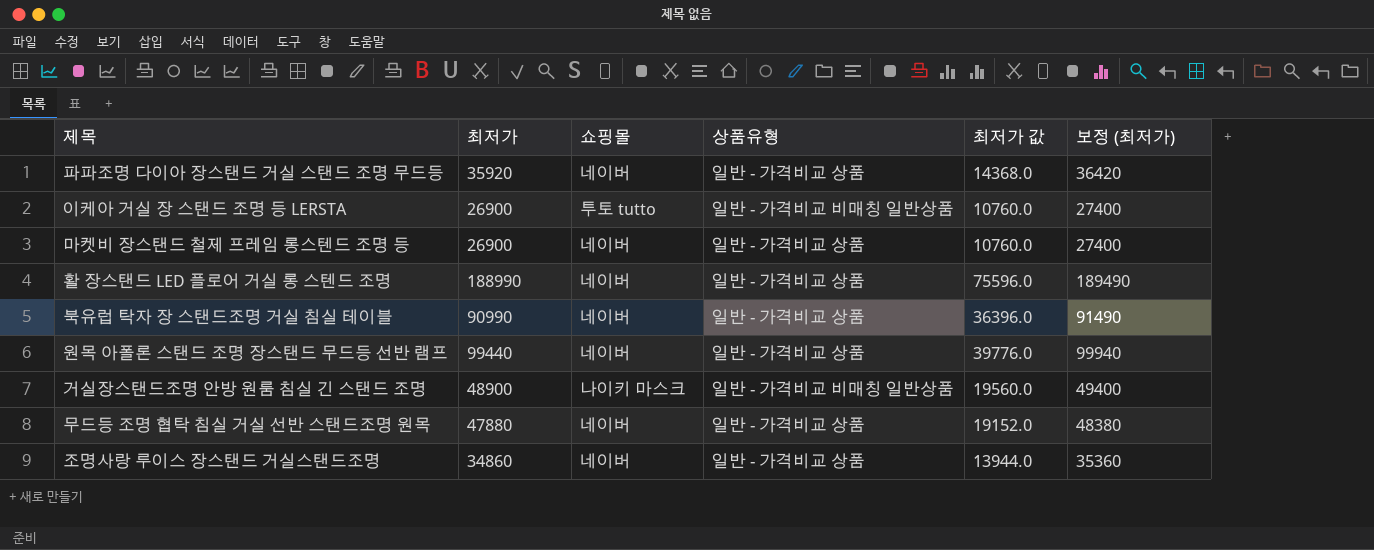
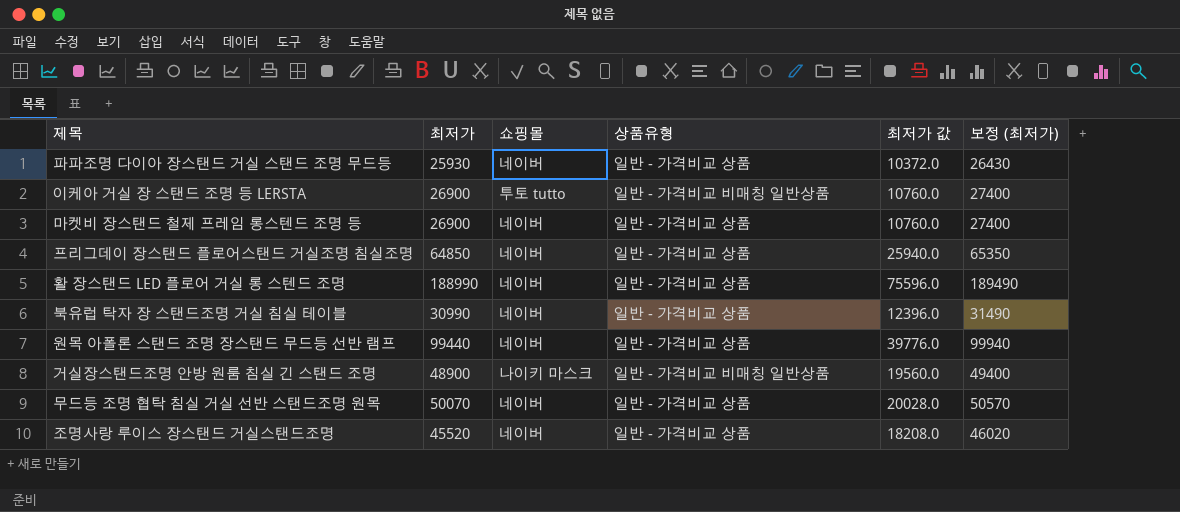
파파조명 다이아 장스탠드 거실 스탠드 조명 무드등 | 최저가: 35920 -> 25930
파파조명 다이아 장스탠드 거실 스탠드 조명 무드등 | 최저가 값: 14368.0 -> 10372.0
파파조명 다이아 장스탠드 거실 스탠드 조명 무드등 | 보정 (최저가): 36420 -> 26430
row 프리그데이 장스탠드 플로어스탠드 거실조명 침실조명: none -> 64850 | 네이버 | 일반 - 가격비교 상품 | 25940.0 | 65350
북유럽 탁자 장 스탠드조명 거실 침실 테이블 | 최저가: 90990 -> 30990
북유럽 탁자 장 스탠드조명 거실 침실 테이블 | 최저가 값: 36396.0 -> 12396.0
북유럽 탁자 장 스탠드조명 거실 침실 테이블 | 보정 (최저가): 91490 -> 31490
무드등 조명 협탁 침실 거실 선반 스탠드조명 원목 | 최저가: 47880 -> 50070
무드등 조명 협탁 침실 거실 선반 스탠드조명 원목 | 최저가 값: 19152.0 -> 20028.0
무드등 조명 협탁 침실 거실 선반 스탠드조명 원목 | 보정 (최저가): 48380 -> 50570
조명사랑 루이스 장스탠드 거실스탠드조명 | 최저가: 34860 -> 45520
조명사랑 루이스 장스탠드 거실스탠드조명 | 최저가 값: 13944.0 -> 18208.0
조명사랑 루이스 장스탠드 거실스탠드조명 | 보정 (최저가): 35360 -> 46020

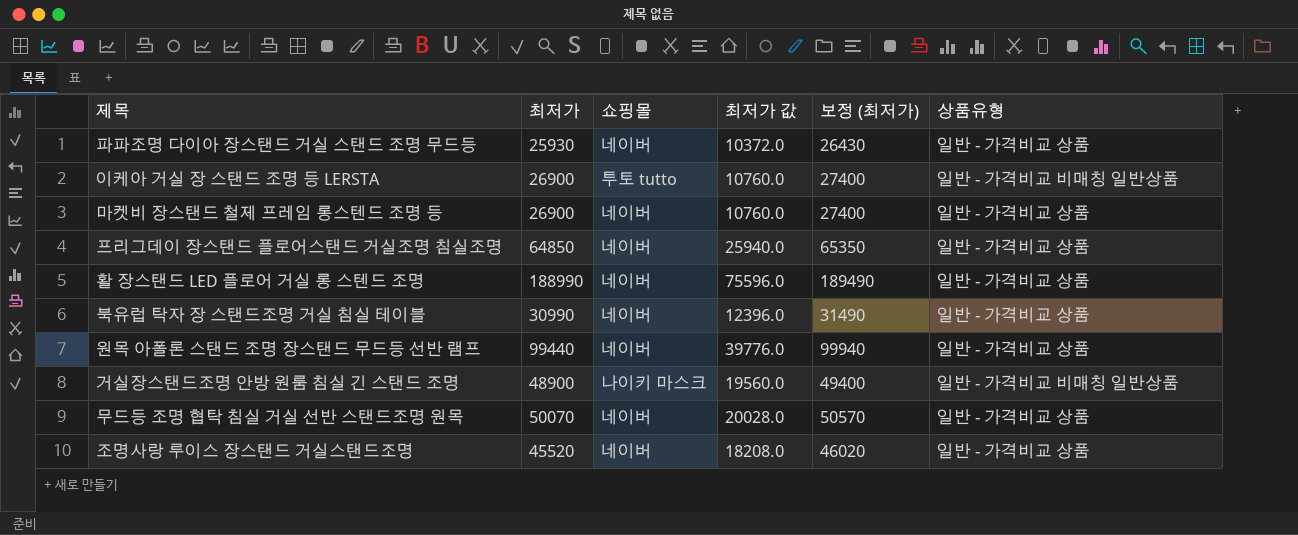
column 상품유형 | position: 4 -> 6

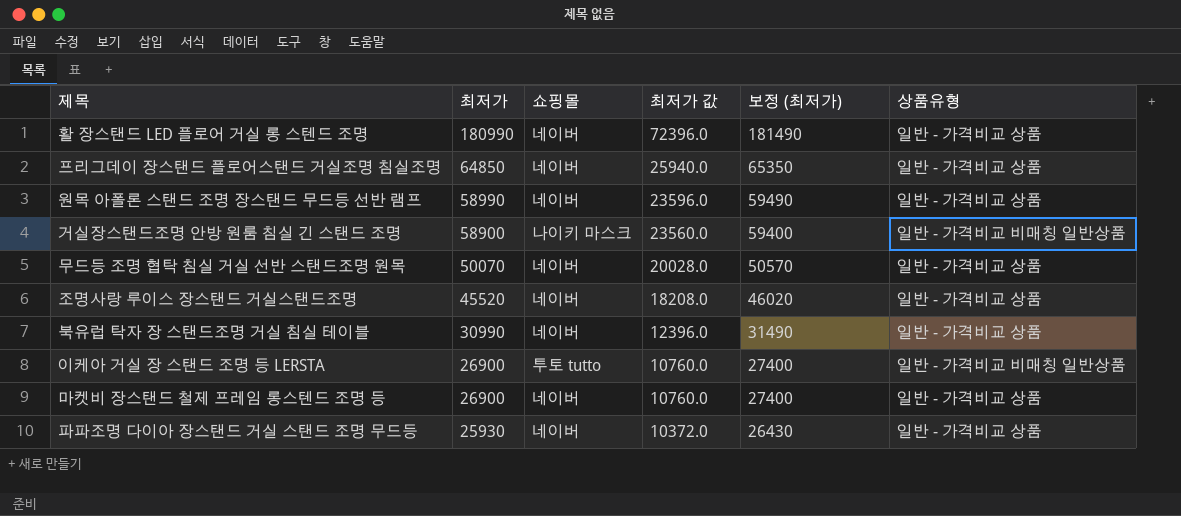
row order: none -> 최저가 descending
활 장스탠드 LED 플로어 거실 롱 스텐드 조명 | 최저가: 188990 -> 180990
활 장스탠드 LED 플로어 거실 롱 스텐드 조명 | 최저가 값: 75596.0 -> 72396.0
활 장스탠드 LED 플로어 거실 롱 스텐드 조명 | 보정 (최저가): 189490 -> 181490
원목 아폴론 스탠드 조명 장스탠드 무드등 선반 램프 | 최저가: 99440 -> 58990
원목 아폴론 스탠드 조명 장스탠드 무드등 선반 램프 | 최저가 값: 39776.0 -> 23596.0
원목 아폴론 스탠드 조명 장스탠드 무드등 선반 램프 | 보정 (최저가): 99940 -> 59490
거실장스탠드조명 안방 원룸 침실 긴 스탠드 조명 | 최저가: 48900 -> 58900
거실장스탠드조명 안방 원룸 침실 긴 스탠드 조명 | 최저가 값: 19560.0 -> 23560.0
거실장스탠드조명 안방 원룸 침실 긴 스탠드 조명 | 보정 (최저가): 49400 -> 59400

